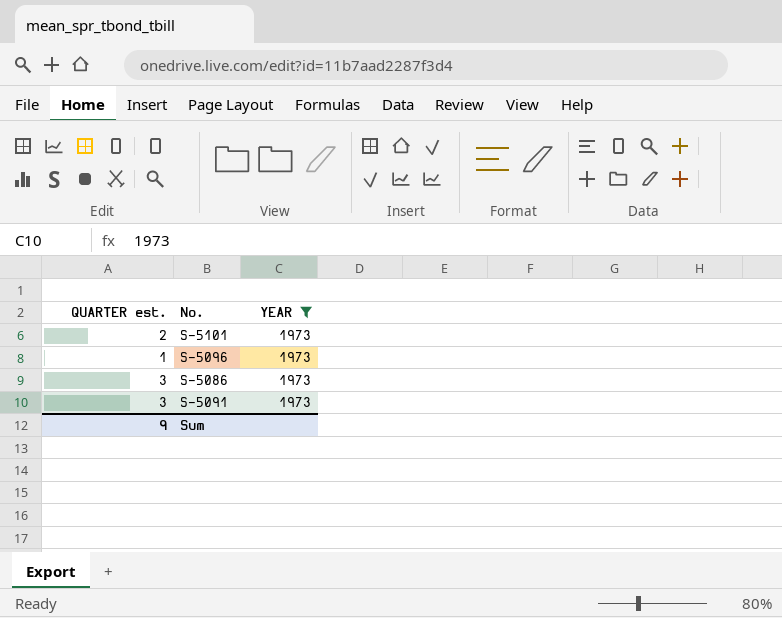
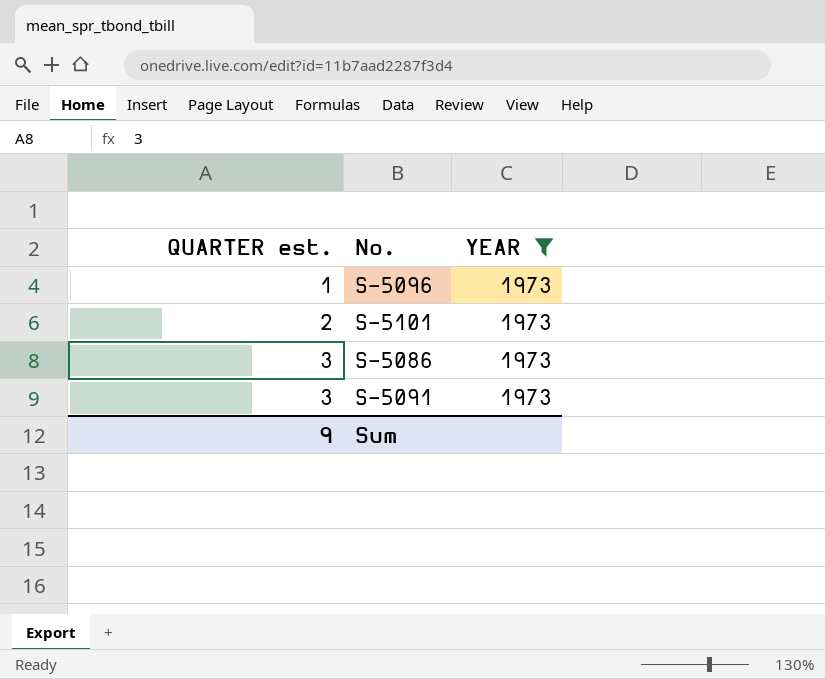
row order: none -> QUARTER est. ascending

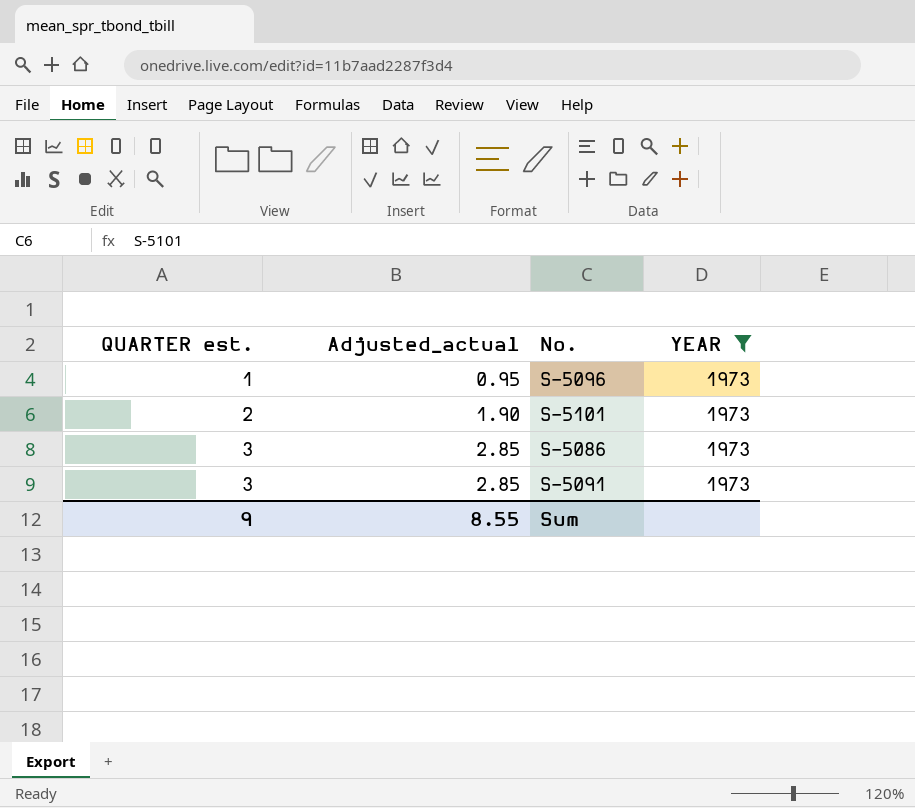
column Adjusted_actual | formula: none -> [QUARTER est.] * 0.95

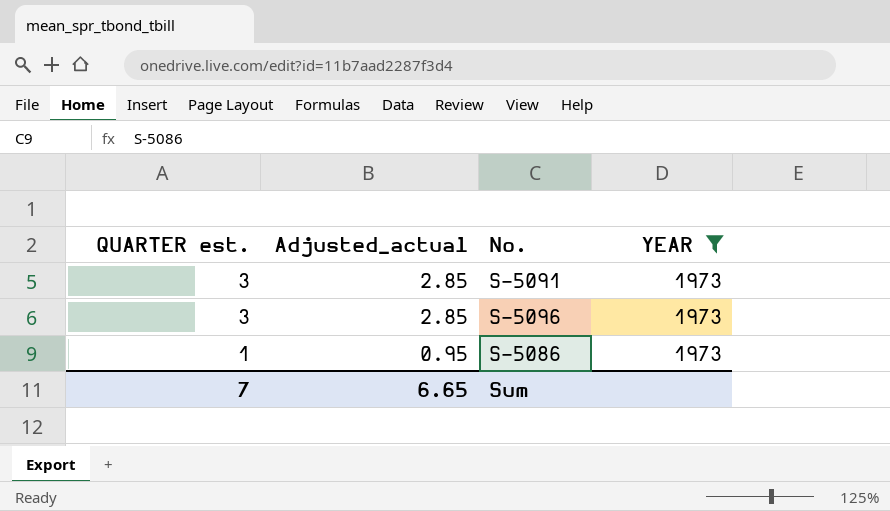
row order: QUARTER est. ascending -> QUARTER est. descending
row S-5101: 2 | 1.90 | 1973 -> none
S-5096 | QUARTER est.: 1 -> 3
S-5096 | Adjusted_actual: 0.95 -> 2.85
S-5086 | QUARTER est.: 3 -> 1
S-5086 | Adjusted_actual: 2.85 -> 0.95
Sum | QUARTER est.: 9 -> 7
Sum | Adjusted_actual: 8.55 -> 6.65

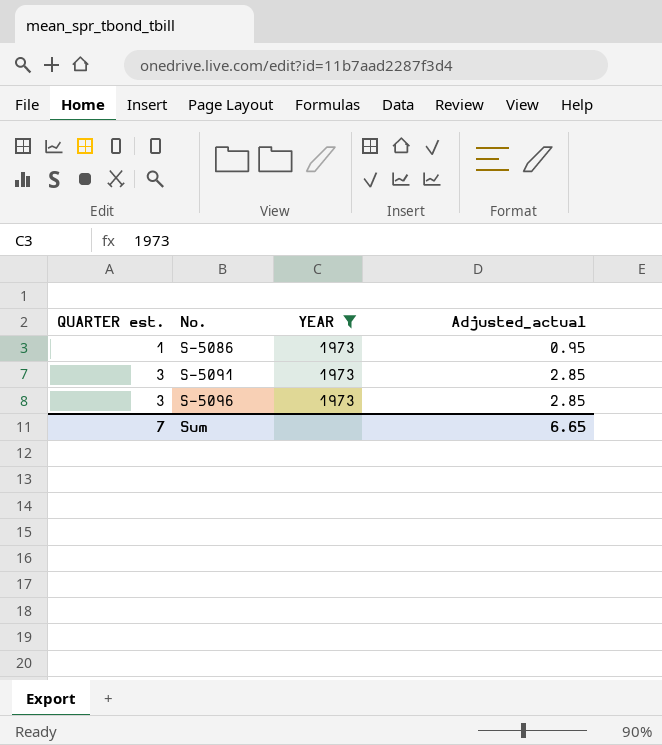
row order: QUARTER est. descending -> QUARTER est. ascending
column Adjusted_actual | position: 2 -> 4

